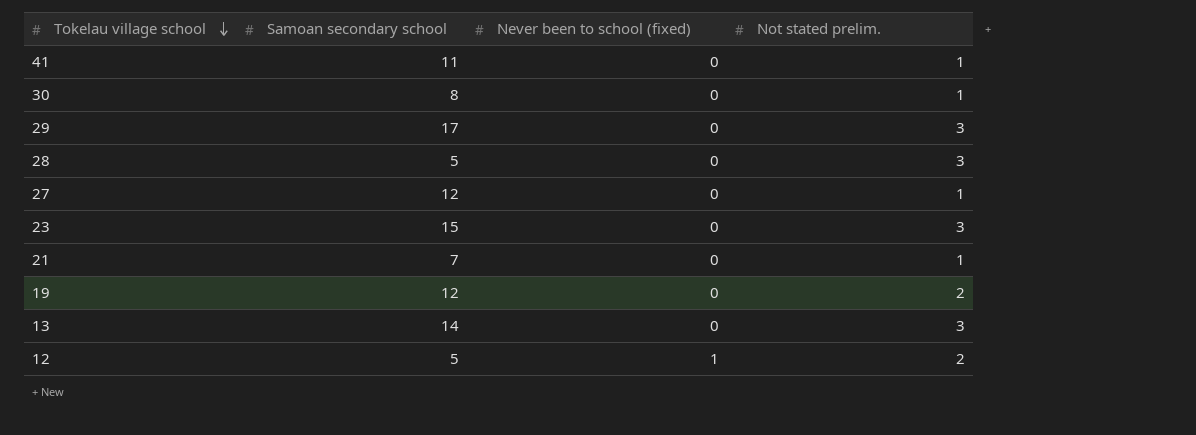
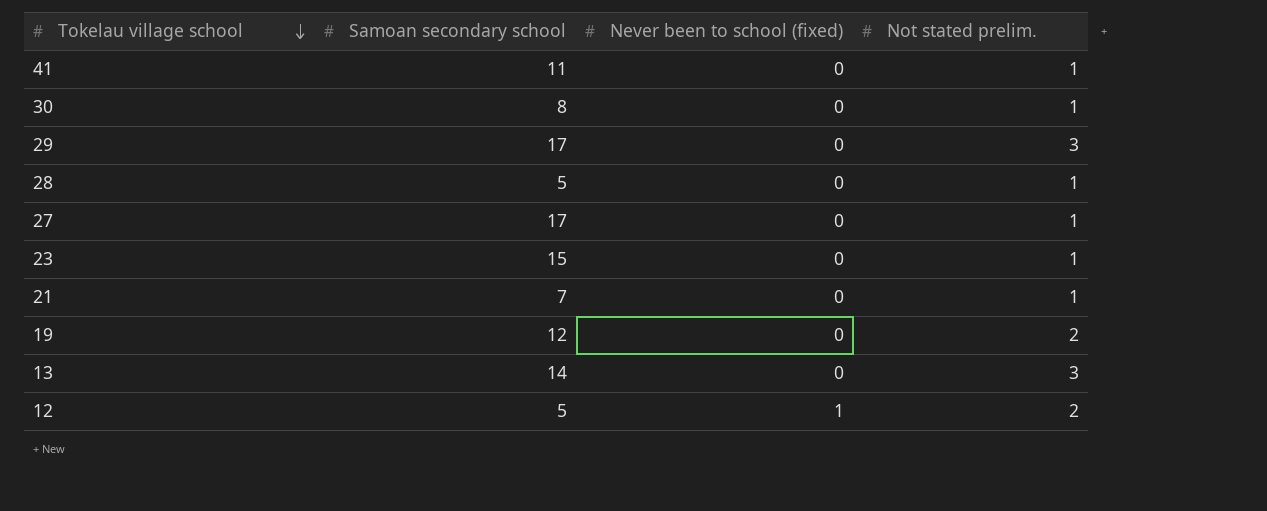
28 | Not stated prelim.: 3 -> 1
27 | Samoan secondary school: 12 -> 17
23 | Not stated prelim.: 3 -> 1

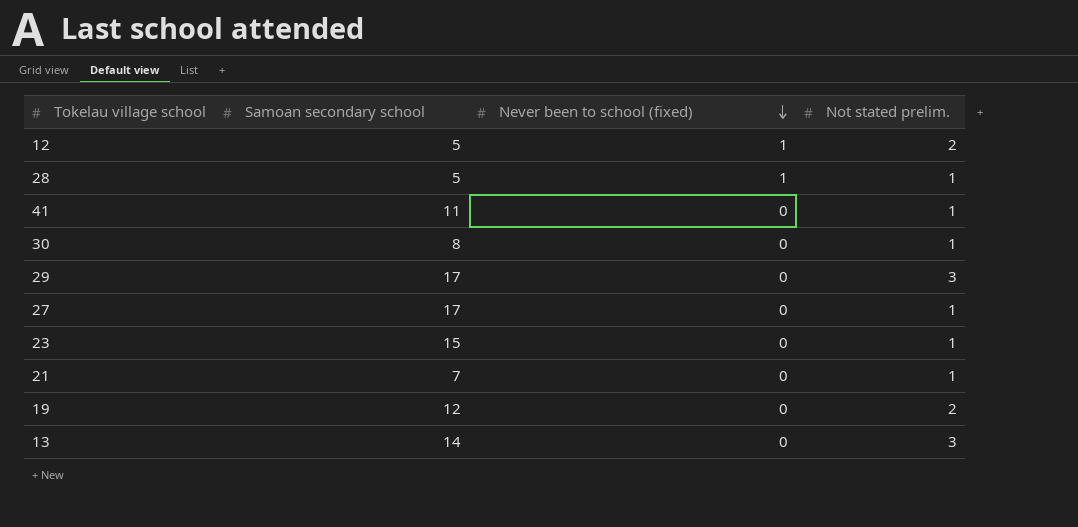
row order: Tokelau village school descending -> Never been to school (fixed) descending
28 | Never been to school (fixed): 0 -> 1

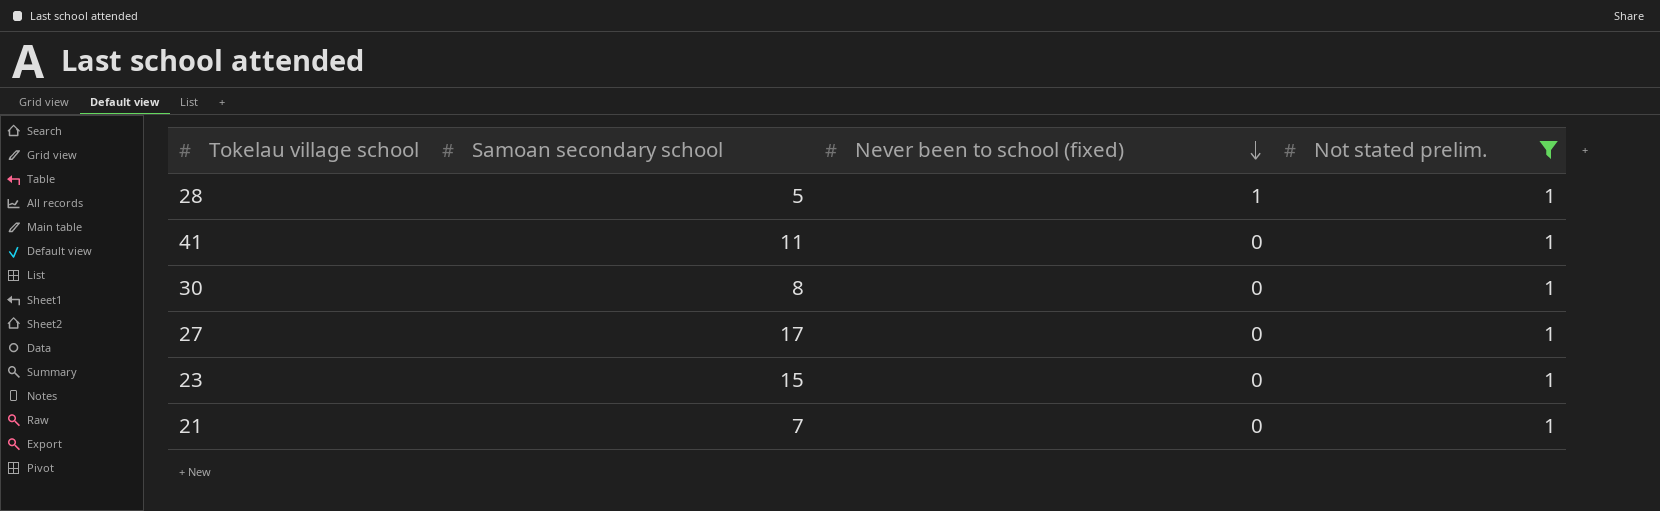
filter: none -> Not stated prelim. = 1

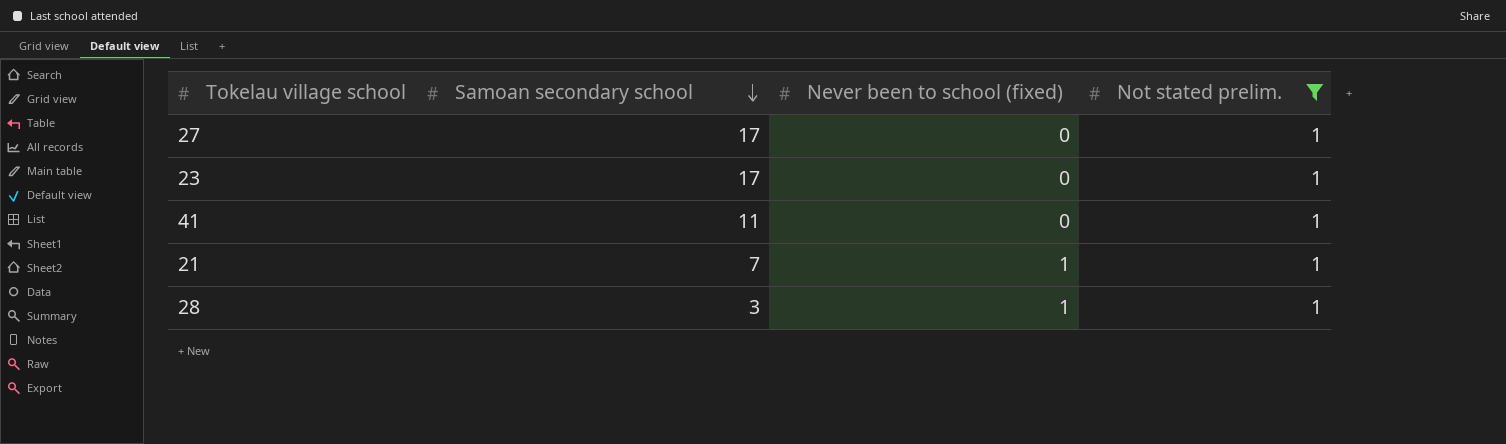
row order: Never been to school (fixed) descending -> Samoan secondary school descending
row 30: 8 | 0 | 1 -> none
23 | Samoan secondary school: 15 -> 17
21 | Never been to school (fixed): 0 -> 1
28 | Samoan secondary school: 5 -> 3

